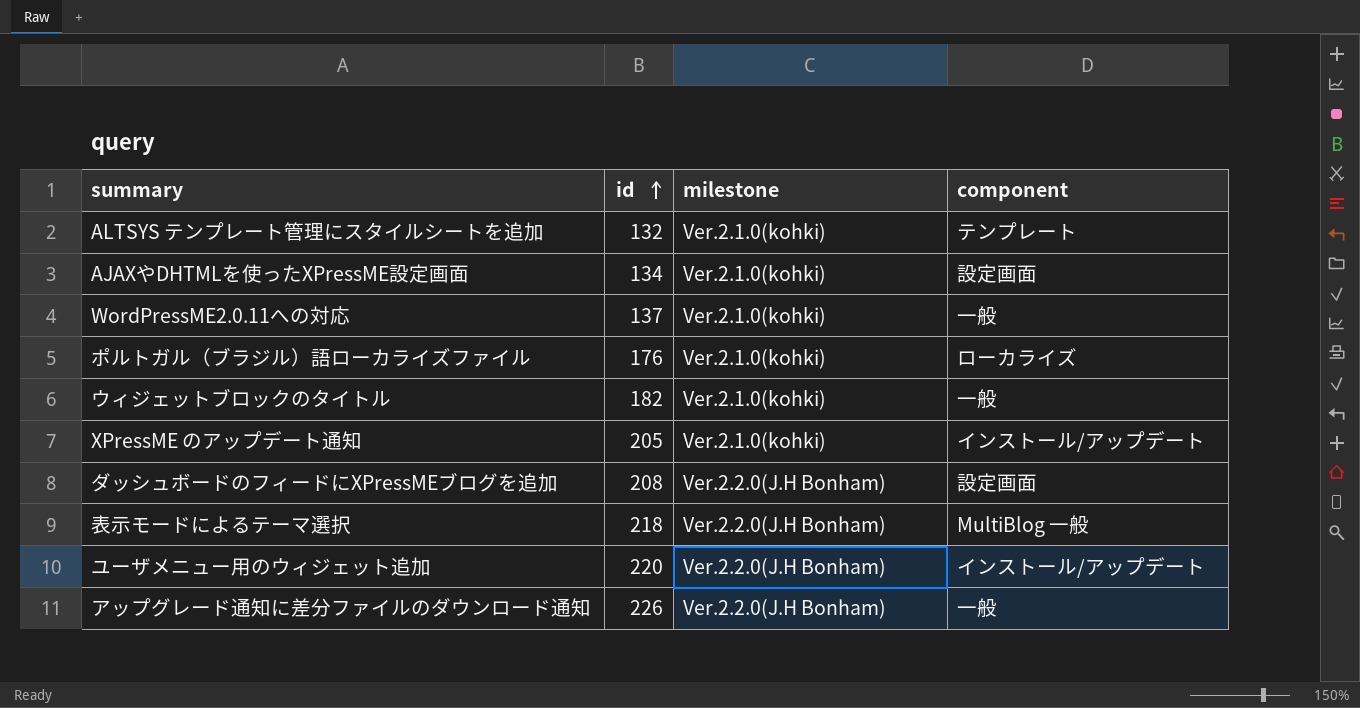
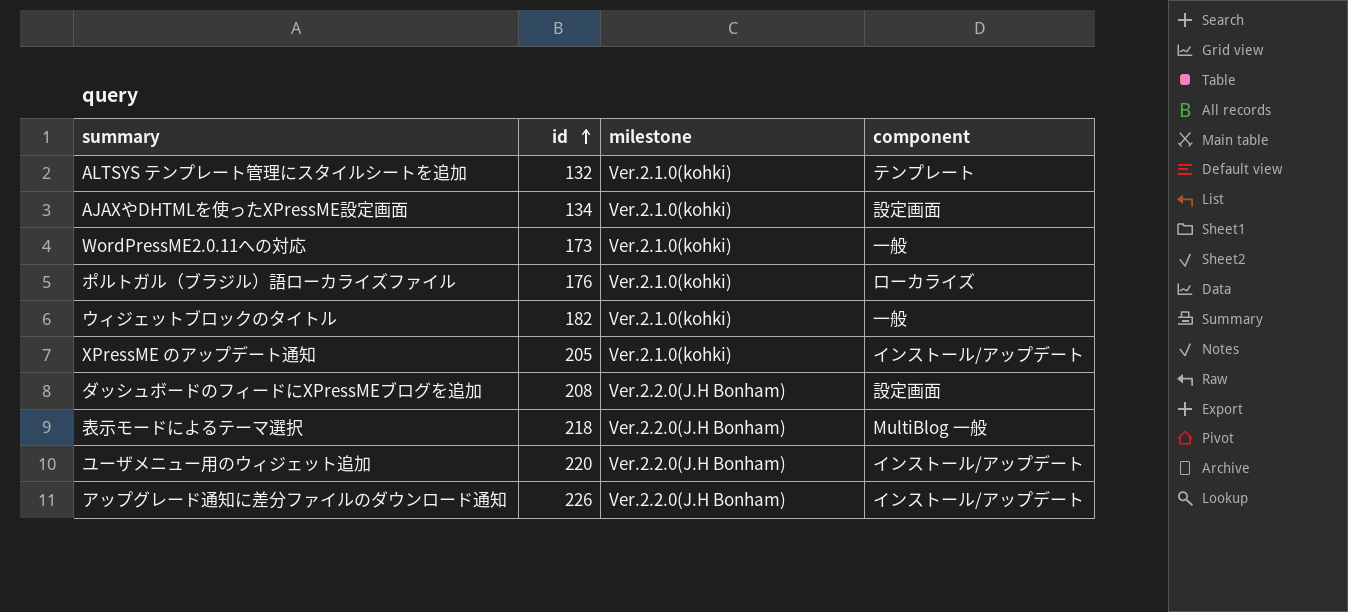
WordPressME2.0.11への対応 | id: 137 -> 173
アップグレード通知に差分ファイルのダウンロード通知 | component: 一般 -> インストール/アップデート

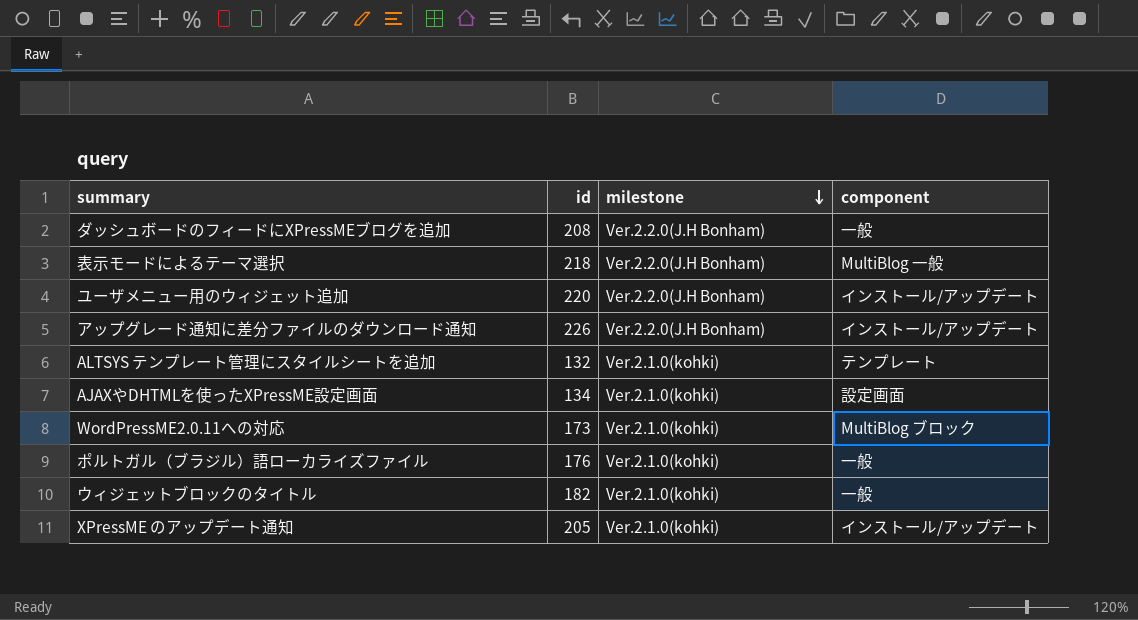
row order: id ascending -> milestone descending
ダッシュボードのフィードにXPressMEブログを追加 | component: 設定画面 -> 一般
WordPressME2.0.11への対応 | component: 一般 -> MultiBlog ブロック
ポルトガル（ブラジル）語ローカライズファイル | component: ローカライズ -> 一般

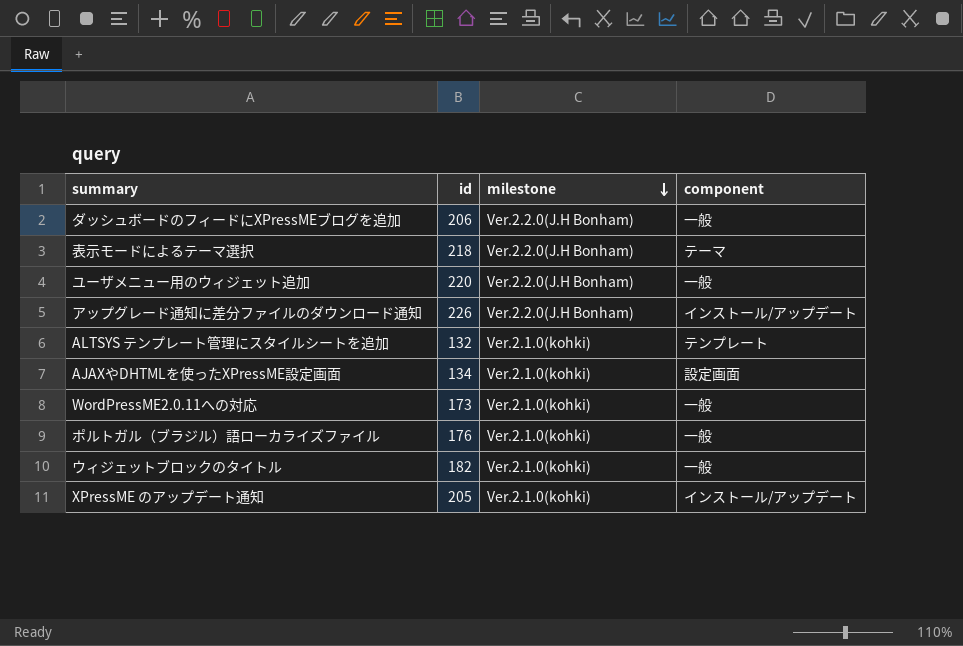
ダッシュボードのフィードにXPressMEブログを追加 | id: 208 -> 206
表示モードによるテーマ選択 | component: MultiBlog 一般 -> テーマ
ユーザメニュー用のウィジェット追加 | component: インストール/アップデート -> 一般
WordPressME2.0.11への対応 | component: MultiBlog ブロック -> 一般

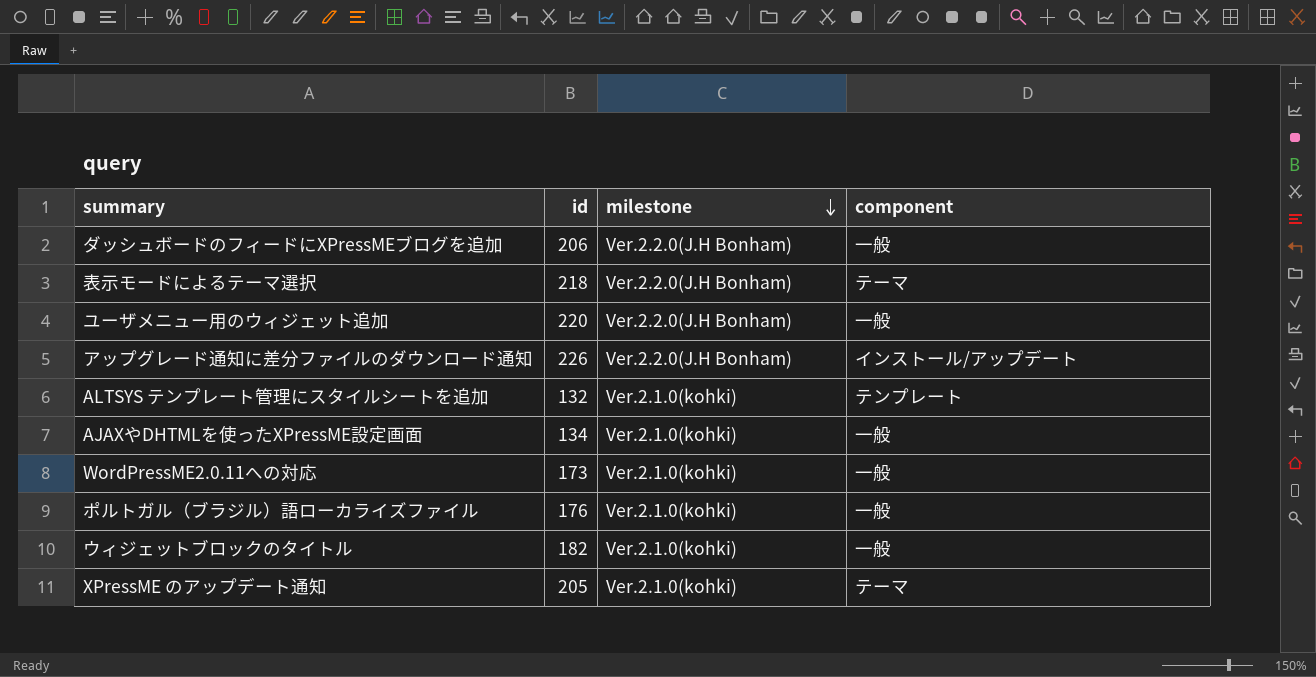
AJAXやDHTMLを使ったXPressME設定画面 | component: 設定画面 -> 一般
XPressME のアップデート通知 | component: インストール/アップデート -> テーマ

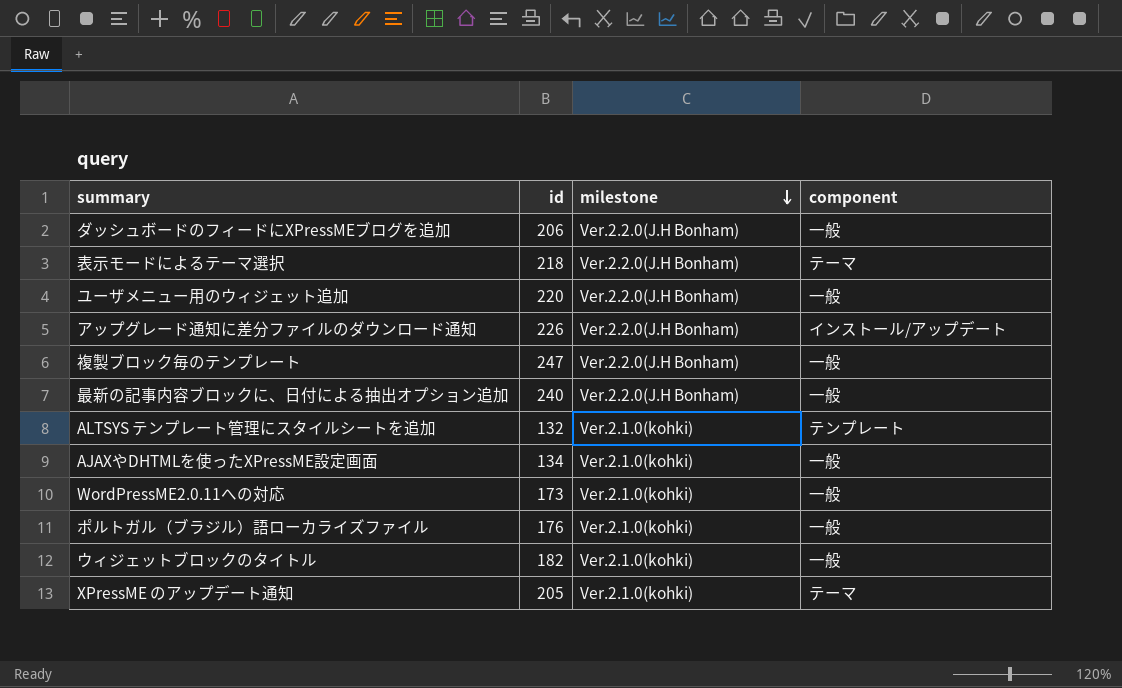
row 複製ブロック毎のテンプレート: none -> 247 | Ver.2.2.0(J.H Bonham) | 一般
row 最新の記事内容ブロックに、日付による抽出オプション追加: none -> 240 | Ver.2.2.0(J.H Bonham) | 一般

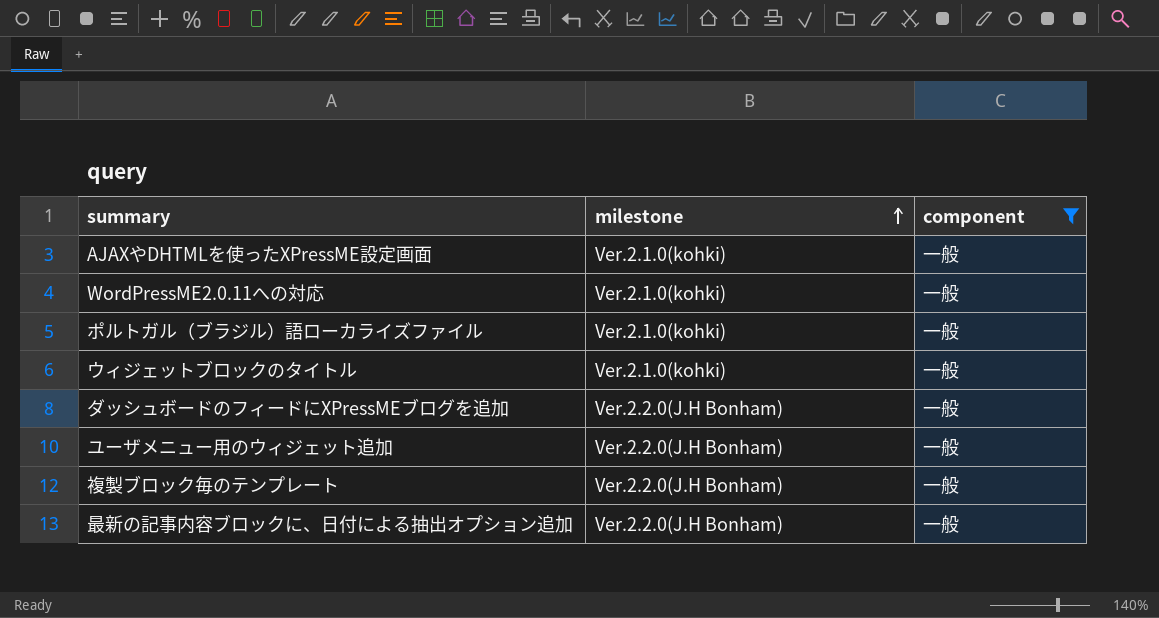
filter: none -> component = 一般
row order: milestone descending -> milestone ascending
column id | position: 2 -> none

